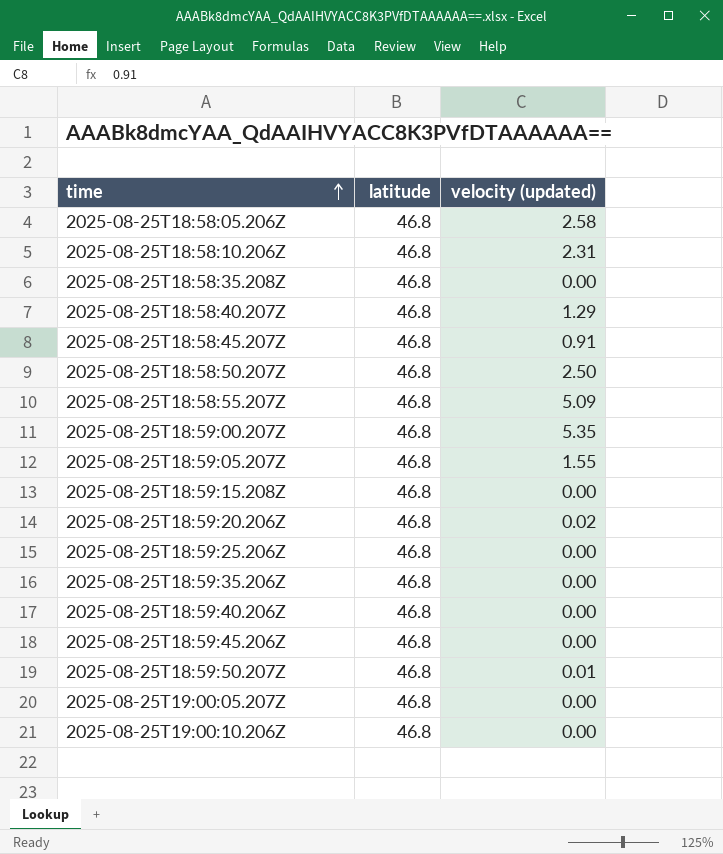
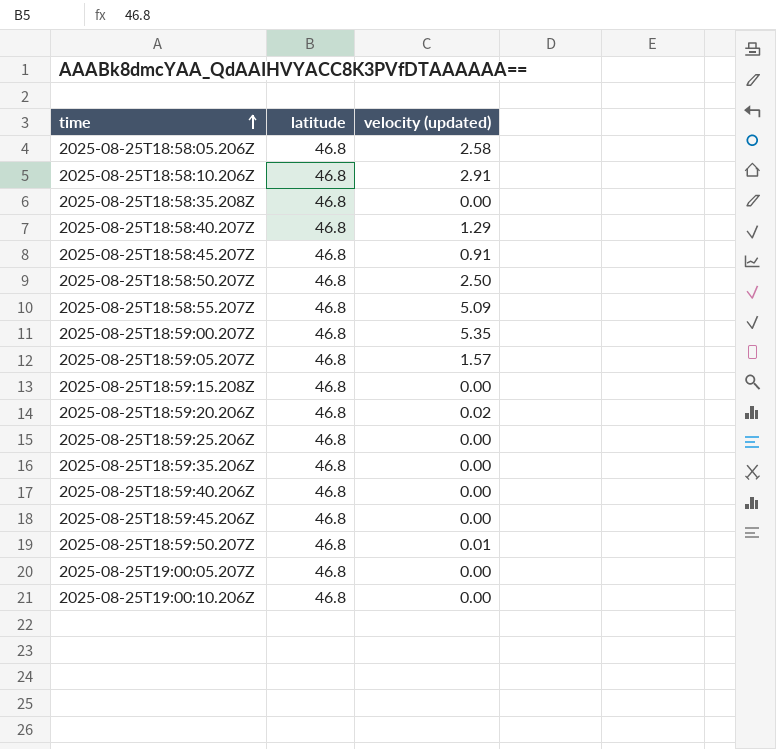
2025-08-25T18:58:10.206Z | velocity (updated): 2.31 -> 2.91
2025-08-25T18:59:05.207Z | velocity (updated): 1.55 -> 1.57

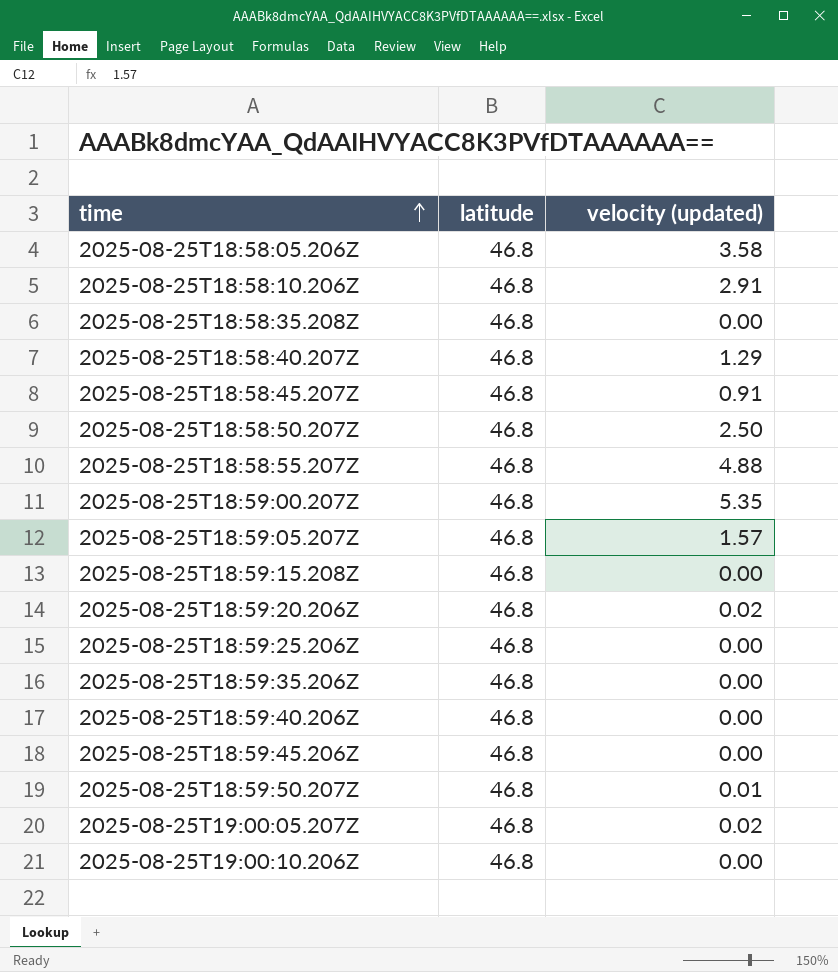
2025-08-25T18:58:05.206Z | velocity (updated): 2.58 -> 3.58
2025-08-25T18:58:55.207Z | velocity (updated): 5.09 -> 4.88
2025-08-25T19:00:05.207Z | velocity (updated): 0.00 -> 0.02

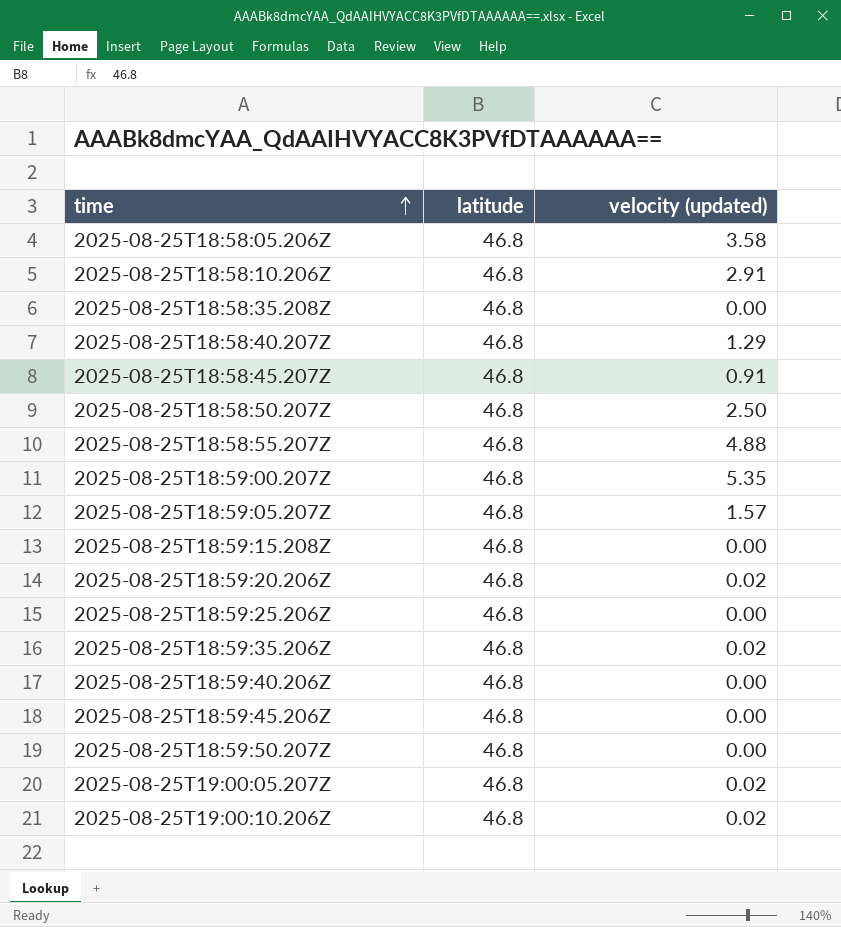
2025-08-25T18:59:35.206Z | velocity (updated): 0.00 -> 0.02
2025-08-25T18:59:50.207Z | velocity (updated): 0.01 -> 0.00
2025-08-25T19:00:10.206Z | velocity (updated): 0.00 -> 0.02

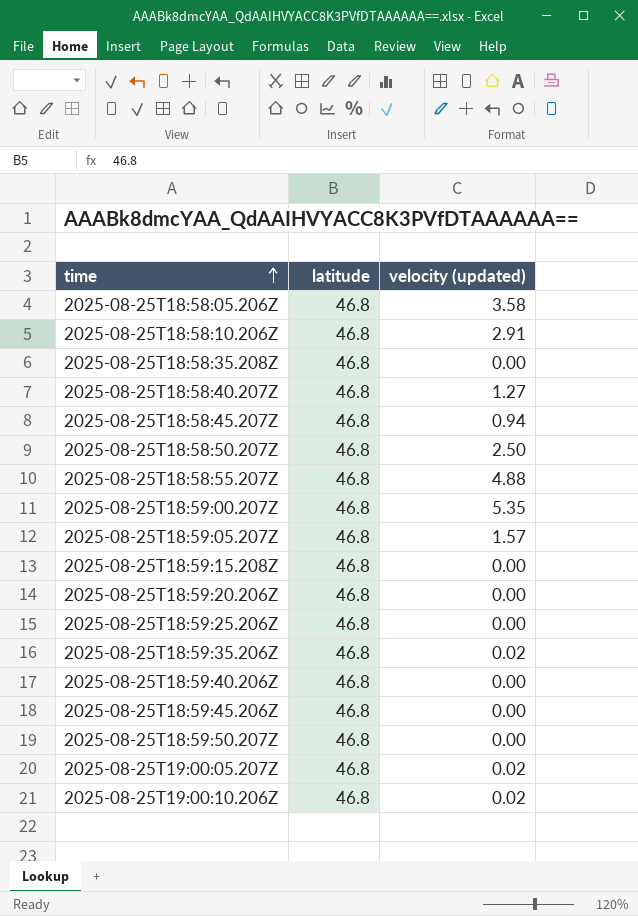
2025-08-25T18:58:40.207Z | velocity (updated): 1.29 -> 1.27
2025-08-25T18:58:45.207Z | velocity (updated): 0.91 -> 0.94
2025-08-25T18:59:20.206Z | velocity (updated): 0.02 -> 0.00

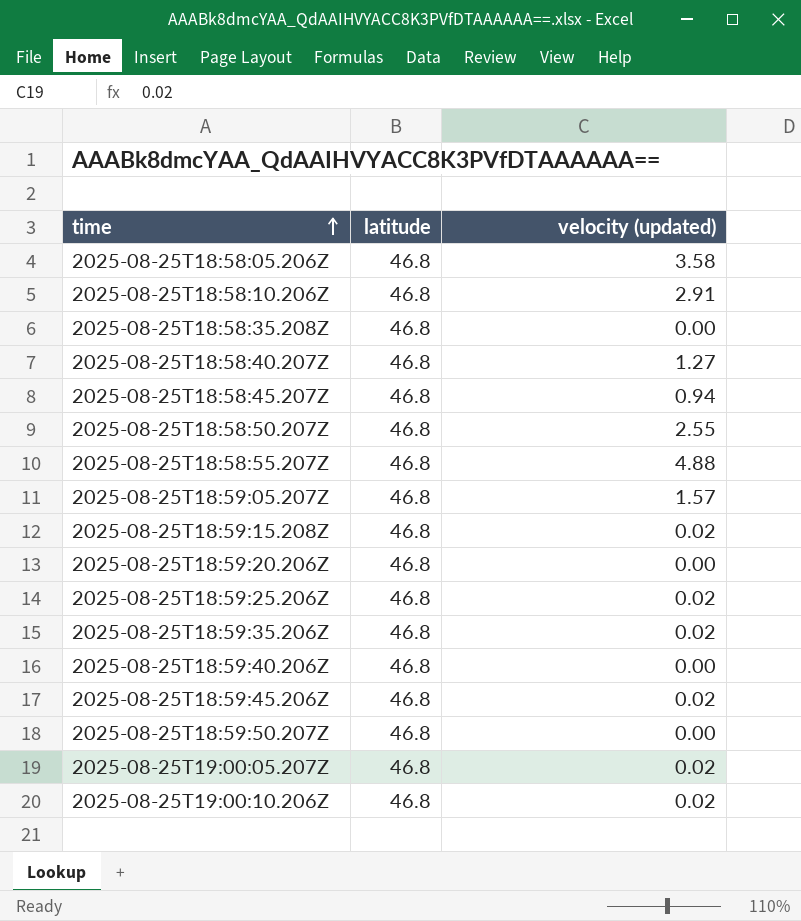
row 2025-08-25T18:59:00.207Z: 46.8 | 5.35 -> none
2025-08-25T18:58:50.207Z | velocity (updated): 2.50 -> 2.55
2025-08-25T18:59:15.208Z | velocity (updated): 0.00 -> 0.02
2025-08-25T18:59:25.206Z | velocity (updated): 0.00 -> 0.02
2025-08-25T18:59:45.206Z | velocity (updated): 0.00 -> 0.02

